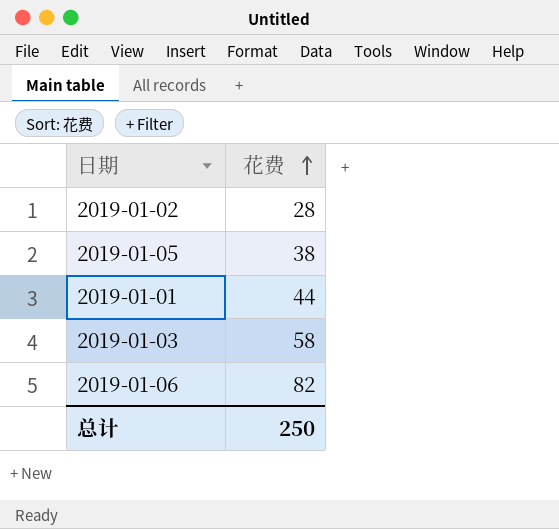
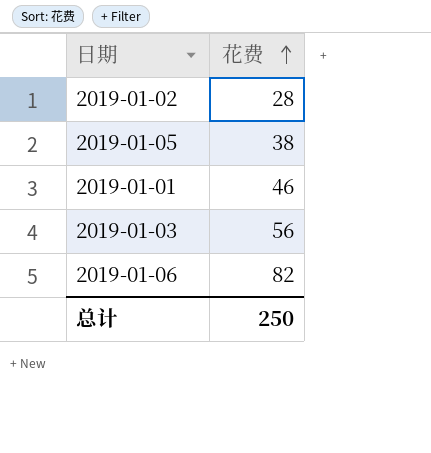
2019-01-01 | 花费: 44 -> 46
2019-01-03 | 花费: 58 -> 56

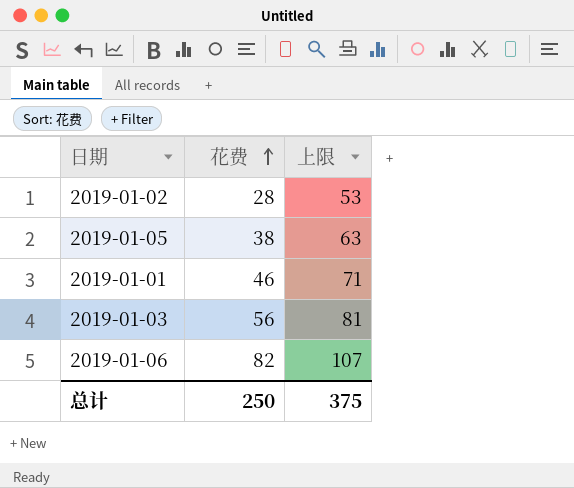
column 上限 | formula: none -> [花费] + 25

